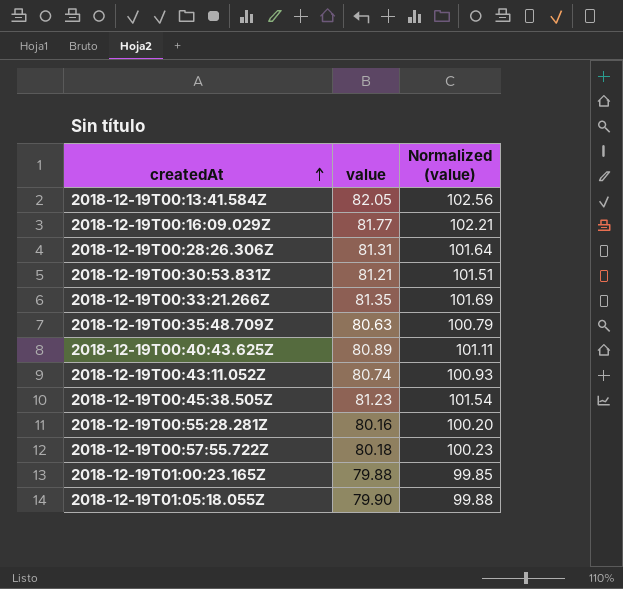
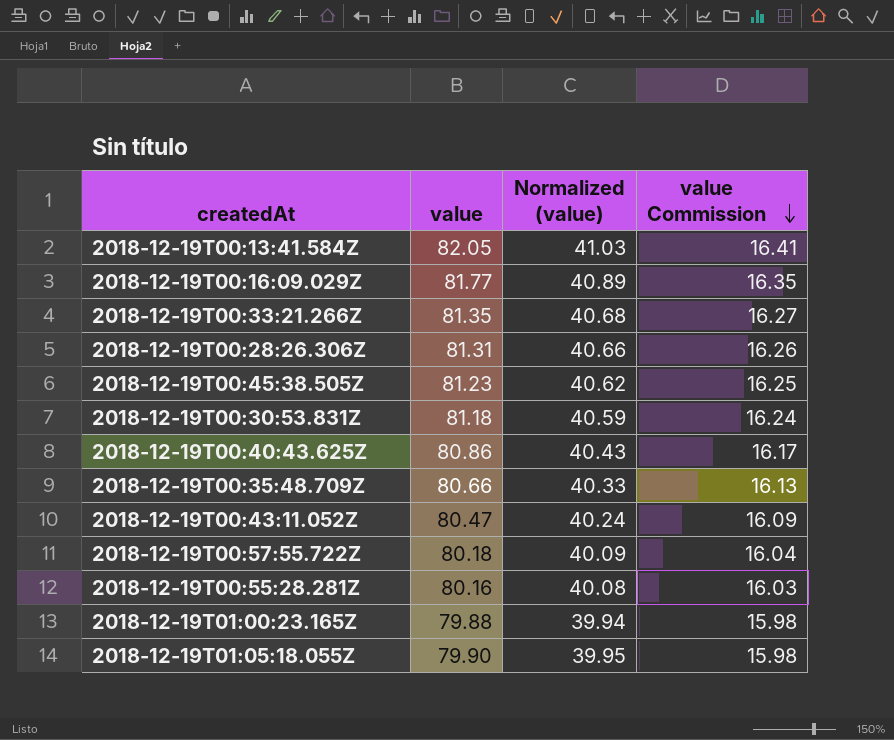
row order: createdAt ascending -> value Commission descending
column Normalized (value) | formula: [value] * 1.25 -> [value] * 0.5
column value Commission | formula: none -> [value] * 0.2
2018-12-19T00:30:53.831Z | value: 81.21 -> 81.18
2018-12-19T00:40:43.625Z | value: 80.89 -> 80.86
2018-12-19T00:35:48.709Z | value: 80.63 -> 80.66
2018-12-19T00:43:11.052Z | value: 80.74 -> 80.47

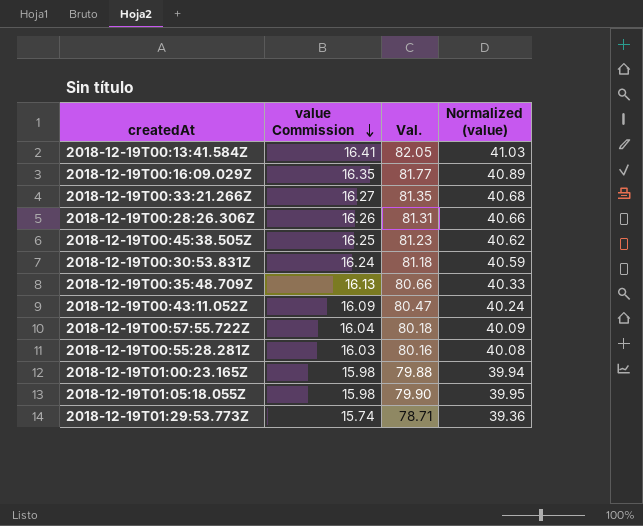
column value Commission | position: 4 -> 2
column name: value -> Val.
row 2018-12-19T00:40:43.625Z: 80.86 | 40.43 | 16.17 -> none
row 2018-12-19T01:29:53.773Z: none -> 15.74 | 78.71 | 39.36

